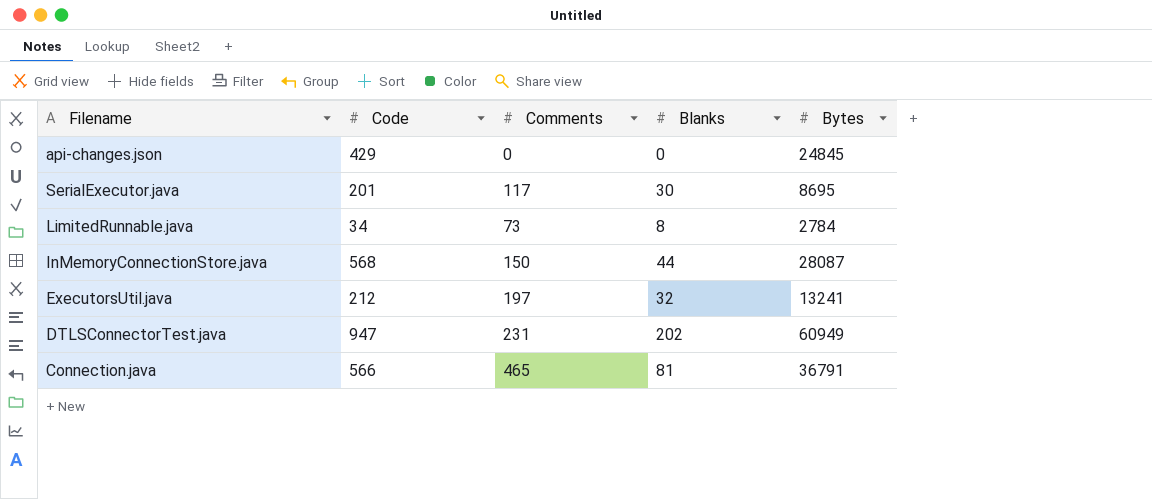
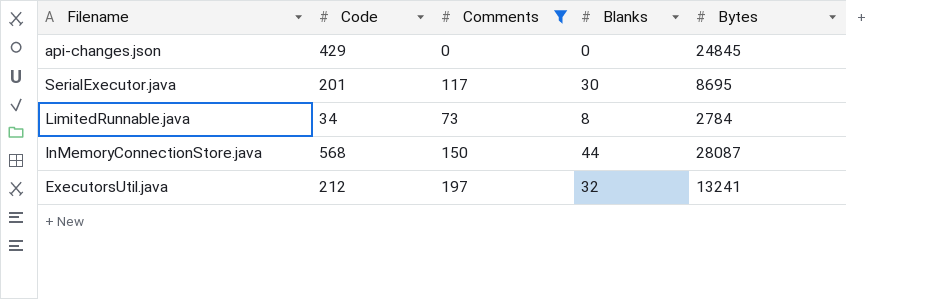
filter: none -> Comments <= 197

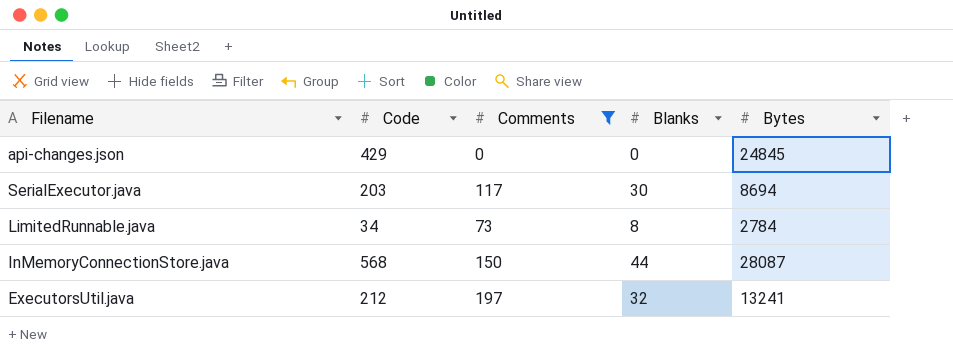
SerialExecutor.java | Code: 201 -> 203
SerialExecutor.java | Bytes: 8695 -> 8694

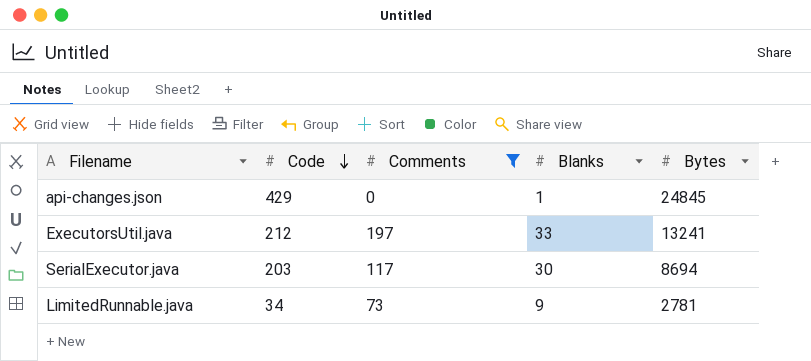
row order: none -> Code descending
row InMemoryConnectionStore.java: 568 | 150 | 44 | 28087 -> none
api-changes.json | Blanks: 0 -> 1
ExecutorsUtil.java | Blanks: 32 -> 33
LimitedRunnable.java | Blanks: 8 -> 9
LimitedRunnable.java | Bytes: 2784 -> 2781

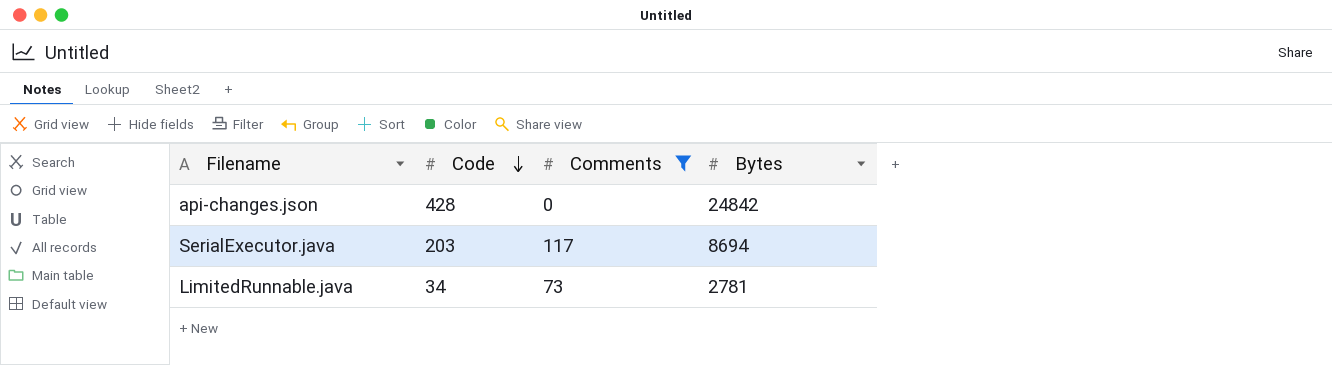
column Blanks | position: 4 -> none
row ExecutorsUtil.java: 212 | 197 | 33 | 13241 -> none
api-changes.json | Code: 429 -> 428
api-changes.json | Bytes: 24845 -> 24842

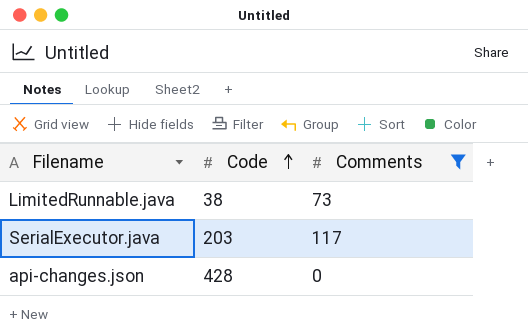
row order: Code descending -> Code ascending
column Bytes | position: 4 -> none
LimitedRunnable.java | Code: 34 -> 38

